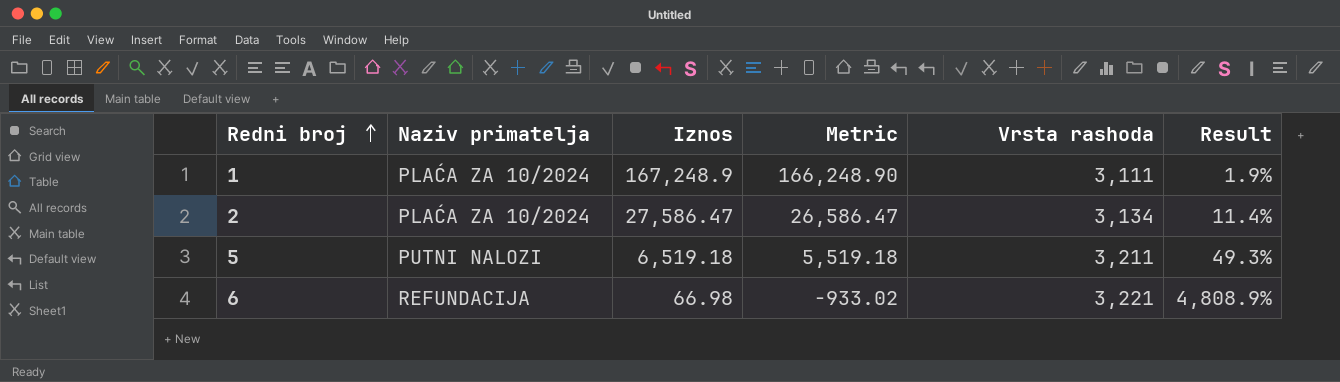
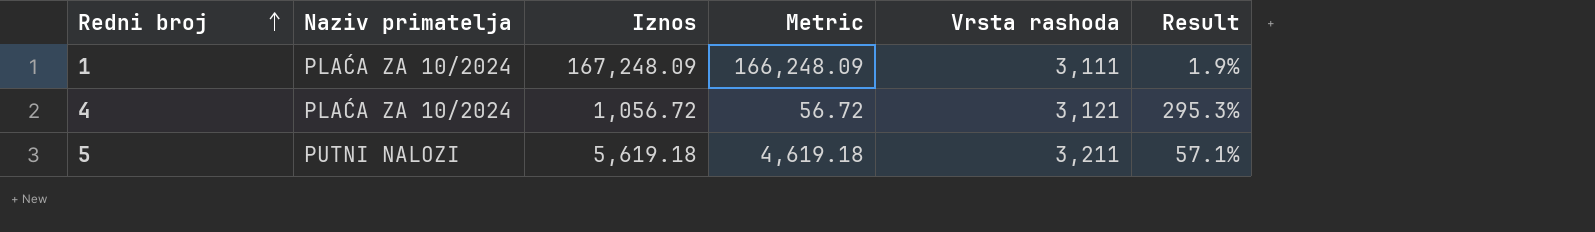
row 2: PLAĆA ZA 10/2024 | 27,586.47 | 26,586.47 | 3,134 | 11.4% -> none
row 6: REFUNDACIJA | 66.98 | -933.02 | 3,221 | 4,808.9% -> none
1 | Iznos: 167,248.9 -> 167,248.09
1 | Metric: 166,248.90 -> 166,248.09
row 4: none -> PLAĆA ZA 10/2024 | 1,056.72 | 56.72 | 3,121 | 295.3%
5 | Iznos: 6,519.18 -> 5,619.18
5 | Metric: 5,519.18 -> 4,619.18
5 | Result: 49.3% -> 57.1%

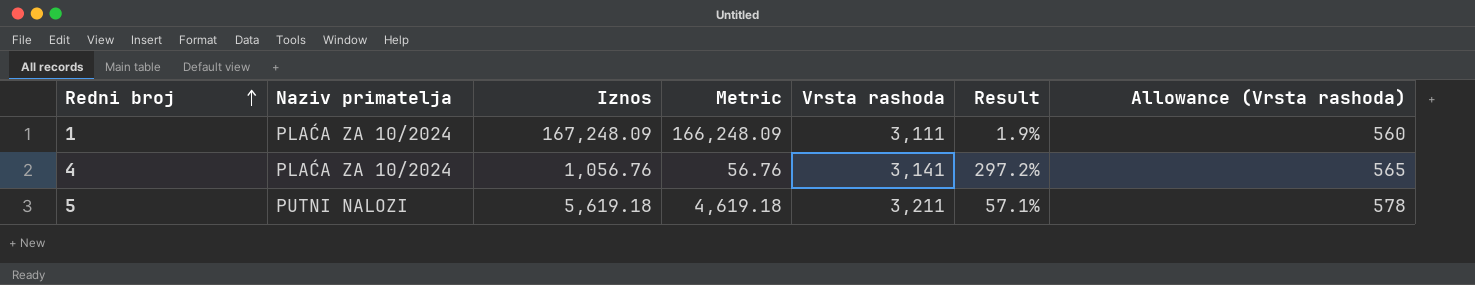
column Allowance (Vrsta rashoda) | formula: none -> [Vrsta rashoda] * 0.18
4 | Iznos: 1,056.72 -> 1,056.76
4 | Metric: 56.72 -> 56.76
4 | Vrsta rashoda: 3,121 -> 3,141
4 | Result: 295.3% -> 297.2%

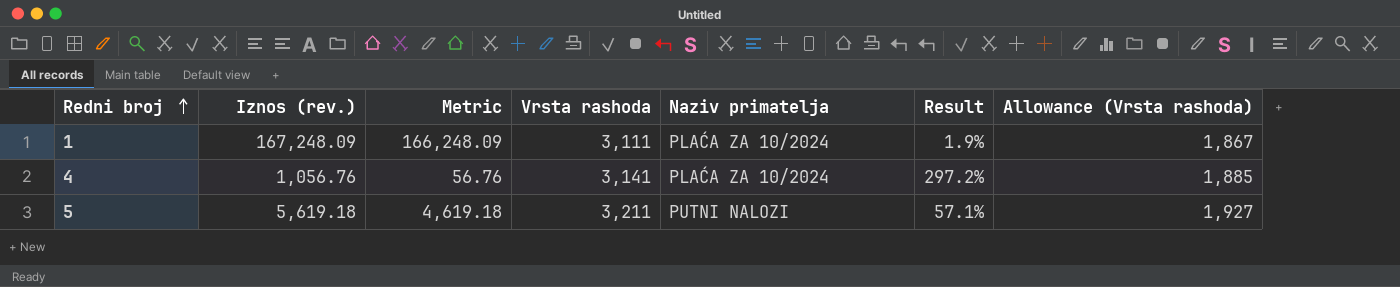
column name: Iznos -> Iznos (rev.)
column Naziv primatelja | position: 2 -> 5
column Allowance (Vrsta rashoda) | formula: [Vrsta rashoda] * 0.18 -> [Vrsta rashoda] * 0.6

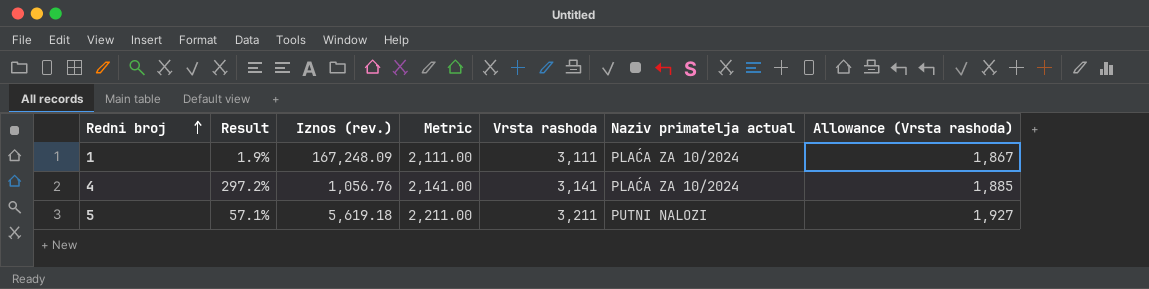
column Result | position: 6 -> 2
column Metric | formula: [Iznos (rev.)] - 1000 -> [Vrsta rashoda] - 1000
column name: Naziv primatelja -> Naziv primatelja actual

